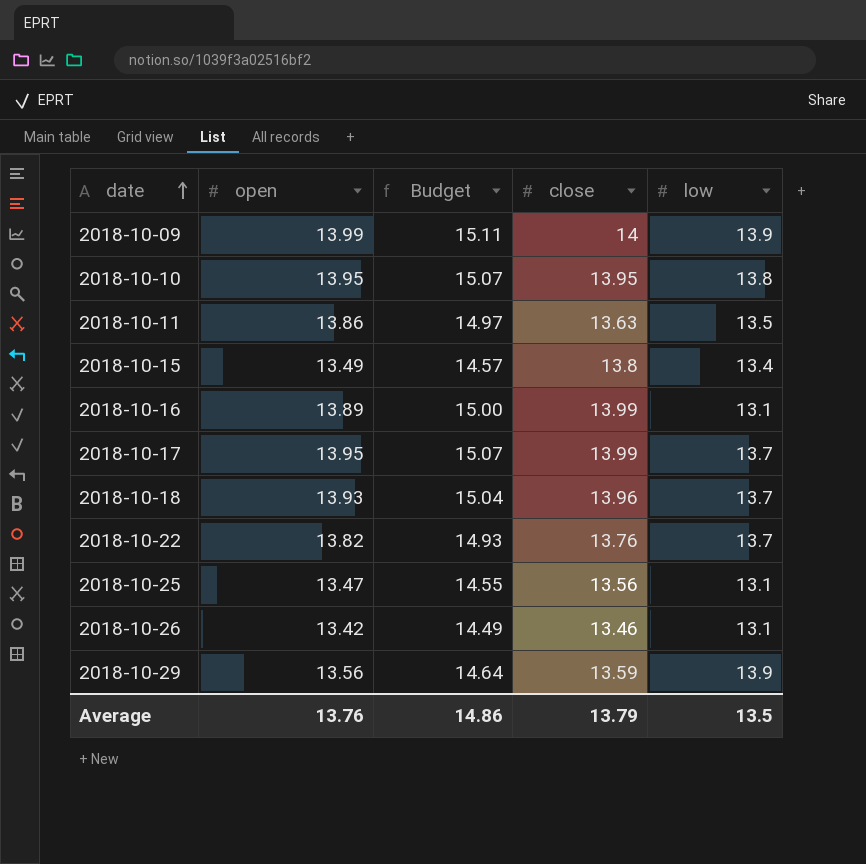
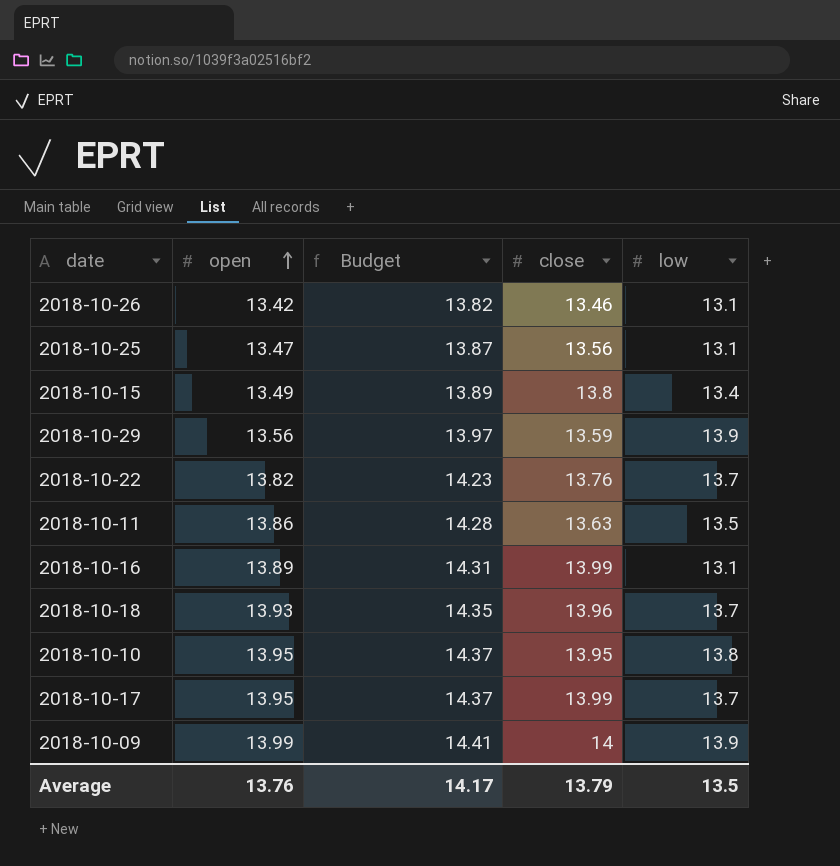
row order: date ascending -> open ascending
column Budget | formula: [open] * 1.08 -> [open] * 1.03
Average | Budget: 14.86 -> 14.17

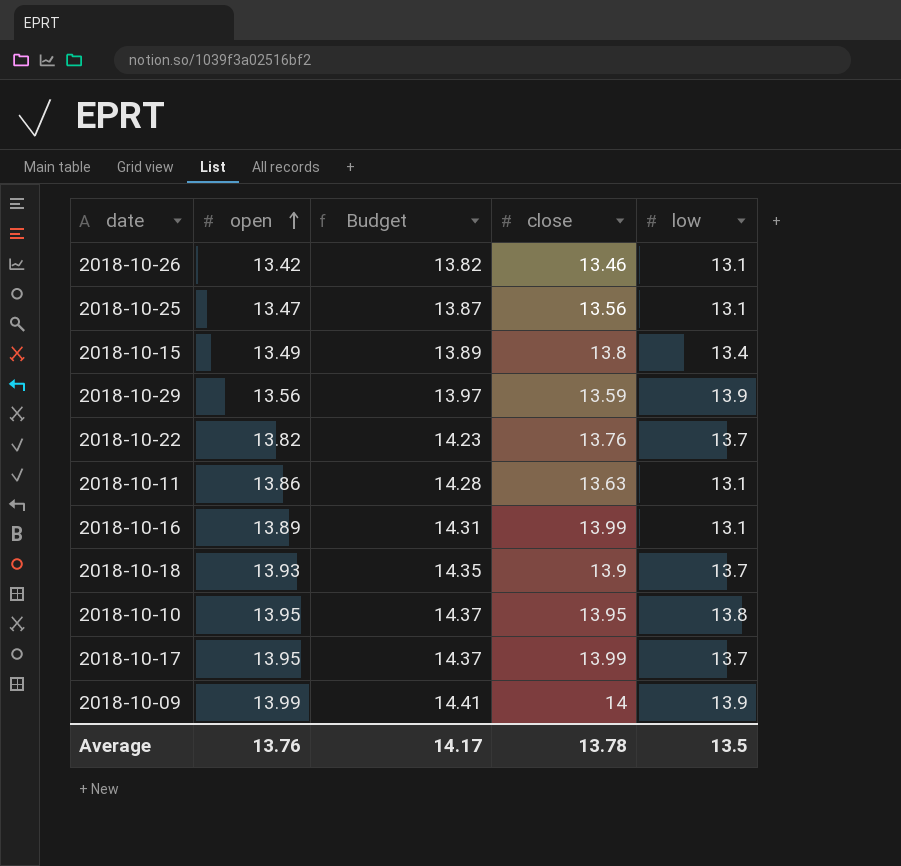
2018-10-11 | low: 13.5 -> 13.1
2018-10-18 | close: 13.96 -> 13.9
Average | close: 13.79 -> 13.78

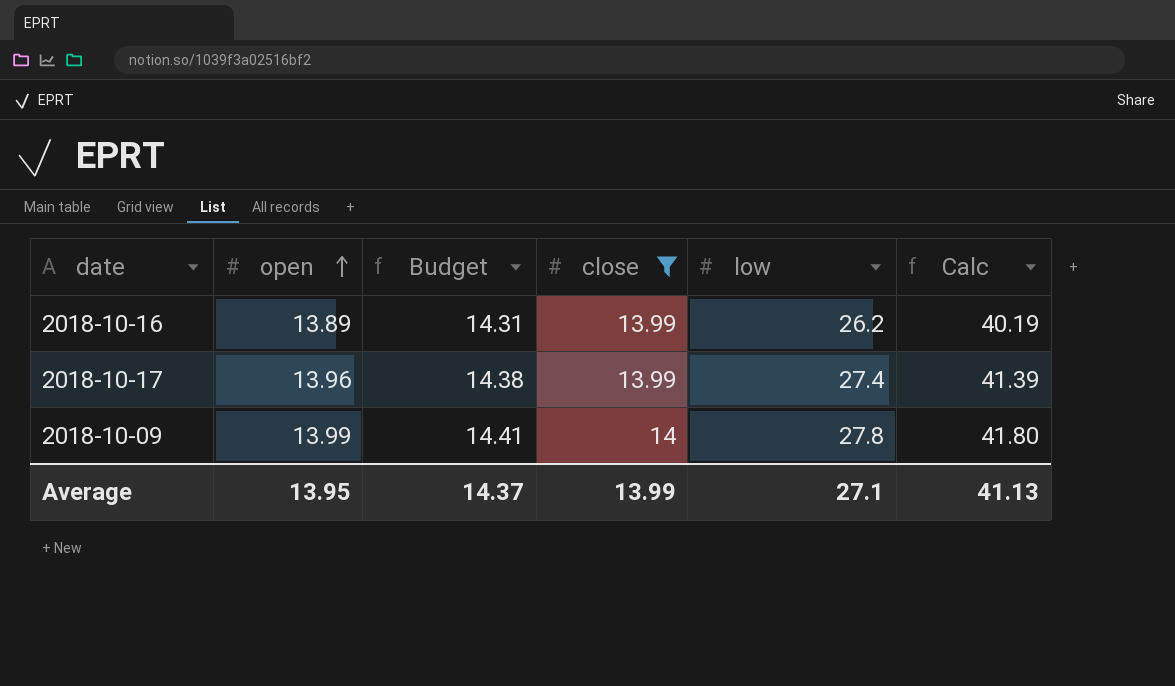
filter: none -> close >= 13.99
column Calc | formula: none -> [close] + [low]
2018-10-16 | low: 13.1 -> 26.2
2018-10-17 | open: 13.95 -> 13.96
2018-10-17 | Budget: 14.37 -> 14.38
2018-10-17 | low: 13.7 -> 27.4
2018-10-09 | low: 13.9 -> 27.8
Average | open: 13.76 -> 13.95
Average | Budget: 14.17 -> 14.37
Average | close: 13.78 -> 13.99
Average | low: 13.5 -> 27.1

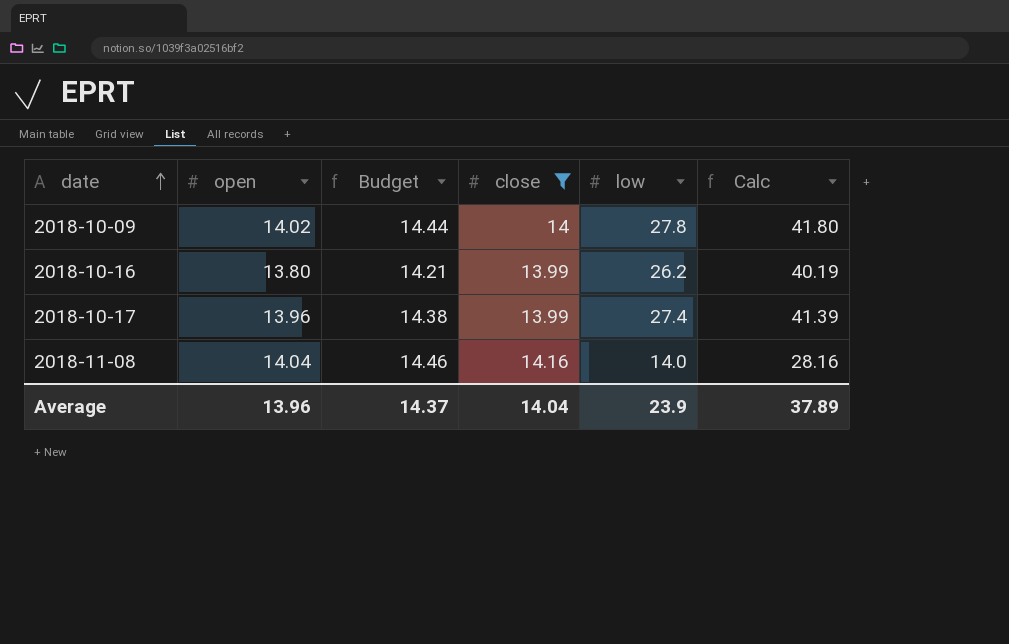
row order: open ascending -> date ascending
2018-10-09 | open: 13.99 -> 14.02
2018-10-09 | Budget: 14.41 -> 14.44
2018-10-16 | open: 13.89 -> 13.80
2018-10-16 | Budget: 14.31 -> 14.21
row 2018-11-08: none -> 14.04 | 14.46 | 14.16 | 14.0 | 28.16
Average | open: 13.95 -> 13.96
Average | close: 13.99 -> 14.04
Average | low: 27.1 -> 23.9
Average | Calc: 41.13 -> 37.89

